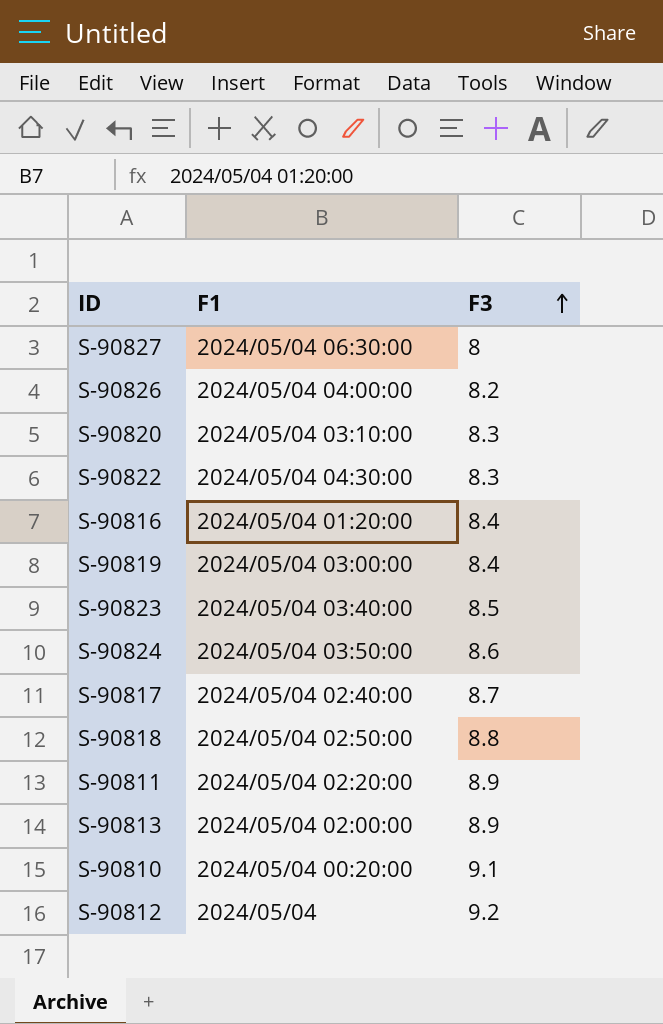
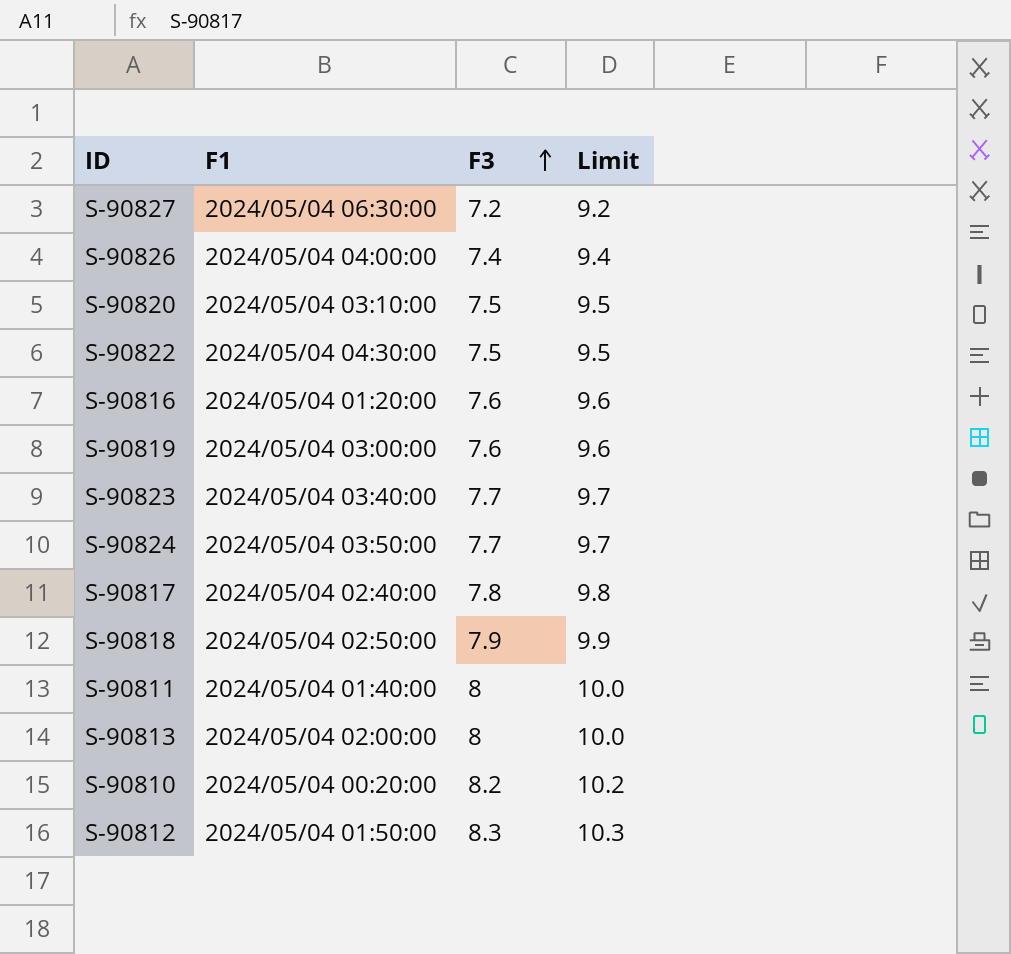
column Limit | formula: none -> [F3] + 2
S-90827 | F3: 8 -> 7.2
S-90826 | F3: 8.2 -> 7.4
S-90820 | F3: 8.3 -> 7.5
S-90822 | F3: 8.3 -> 7.5
S-90816 | F3: 8.4 -> 7.6
S-90819 | F3: 8.4 -> 7.6
S-90823 | F3: 8.5 -> 7.7
S-90824 | F3: 8.6 -> 7.7
S-90817 | F3: 8.7 -> 7.8
S-90818 | F3: 8.8 -> 7.9
S-90811 | F1: 2024/05/04 02:20:00 -> 2024/05/04 01:40:00
S-90811 | F3: 8.9 -> 8
S-90813 | F3: 8.9 -> 8
S-90810 | F3: 9.1 -> 8.2
S-90812 | F1: 2024/05/04 -> 2024/05/04 01:50:00
S-90812 | F3: 9.2 -> 8.3

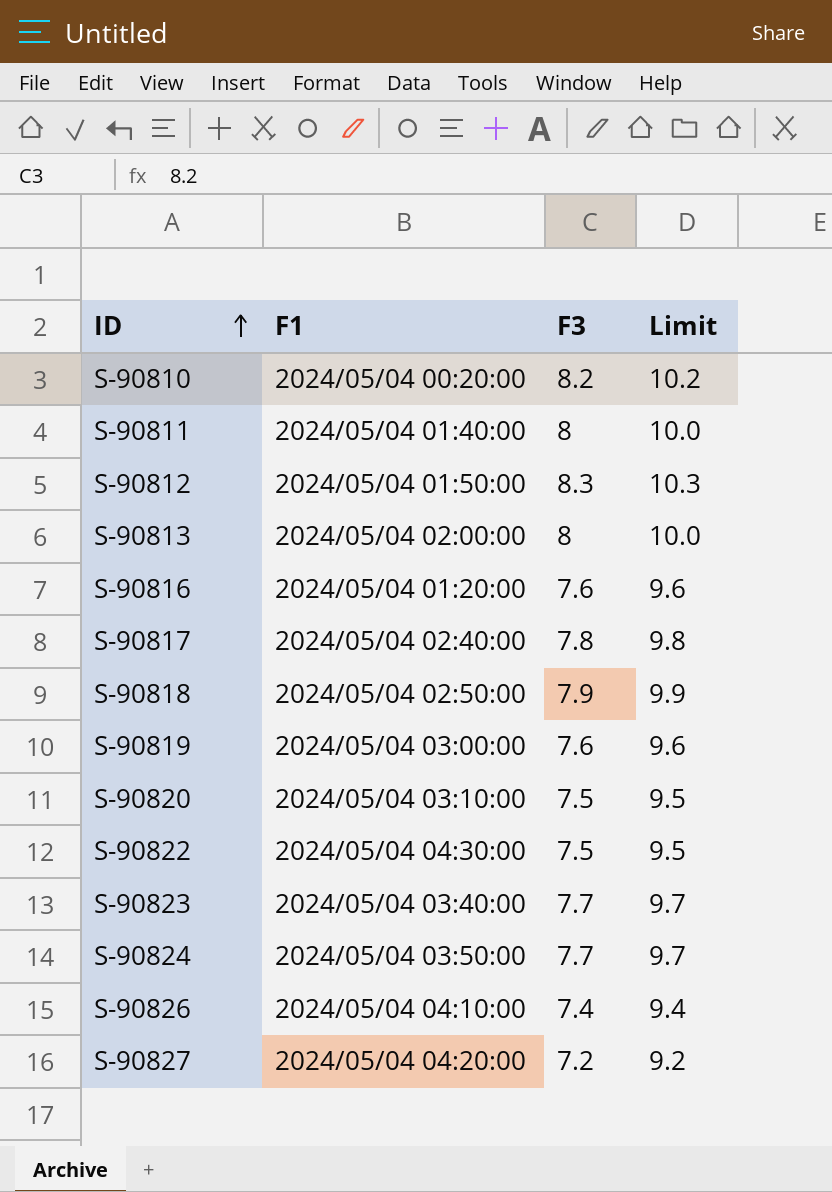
row order: F3 ascending -> ID ascending
S-90826 | F1: 2024/05/04 04:00:00 -> 2024/05/04 04:10:00
S-90827 | F1: 2024/05/04 06:30:00 -> 2024/05/04 04:20:00

